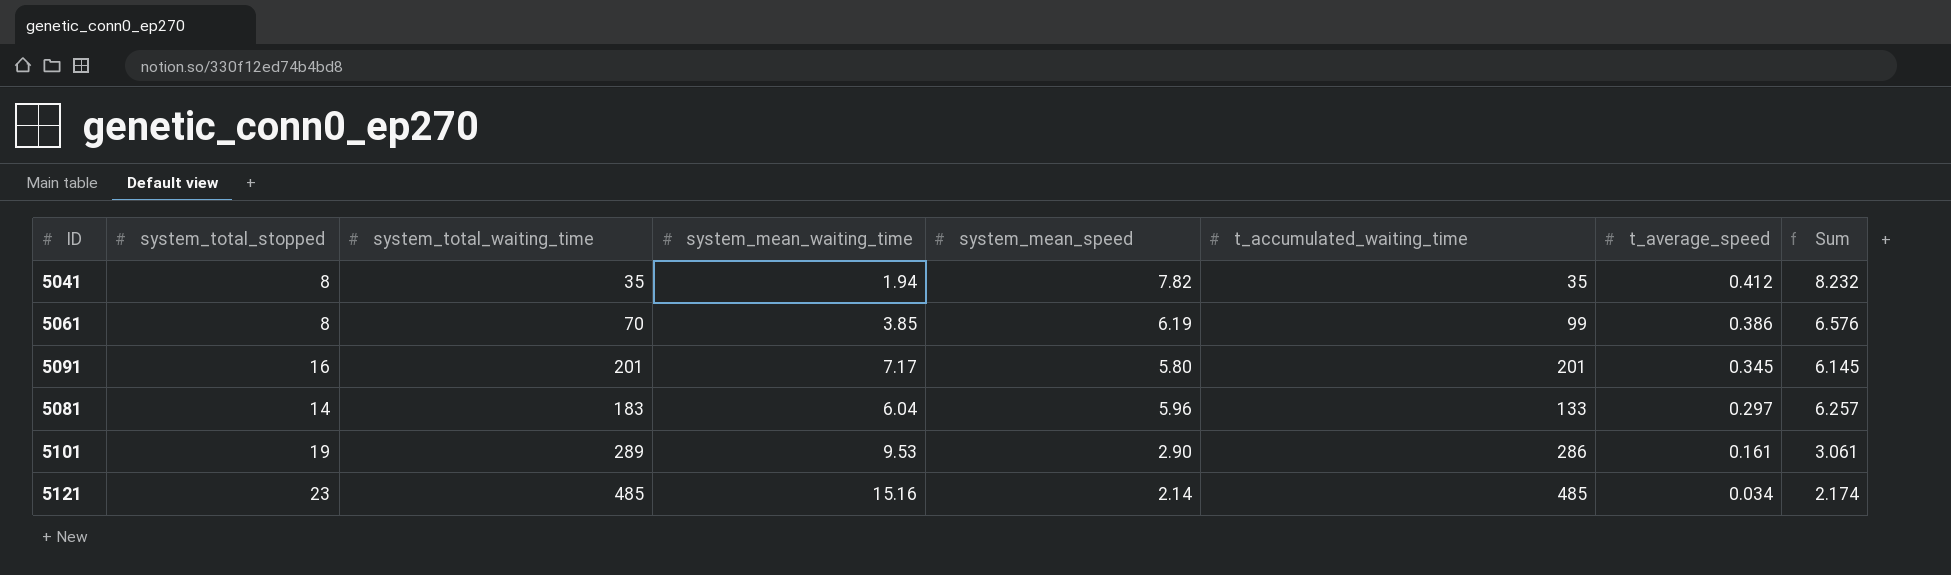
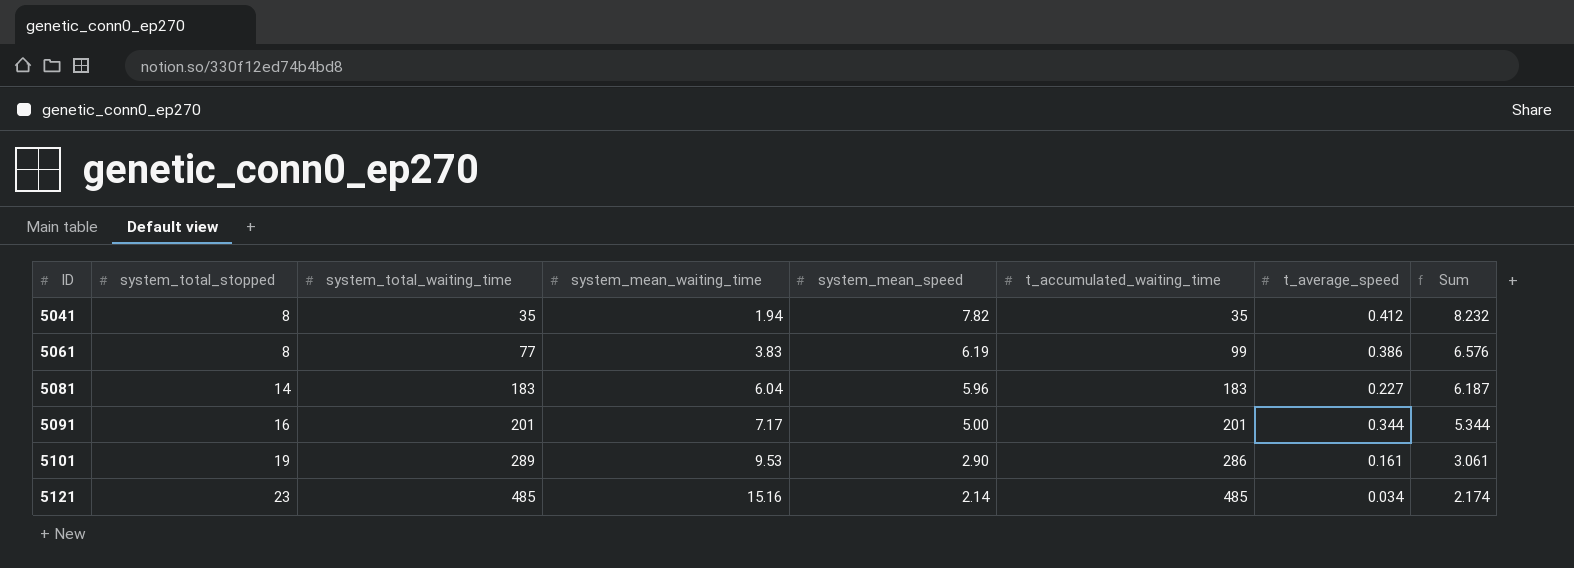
row order: t_average_speed descending -> ID ascending
5061 | system_total_waiting_time: 70 -> 77
5061 | system_mean_waiting_time: 3.85 -> 3.83
5081 | t_accumulated_waiting_time: 133 -> 183
5081 | t_average_speed: 0.297 -> 0.227
5081 | Sum: 6.257 -> 6.187
5091 | system_mean_speed: 5.80 -> 5.00
5091 | t_average_speed: 0.345 -> 0.344
5091 | Sum: 6.145 -> 5.344

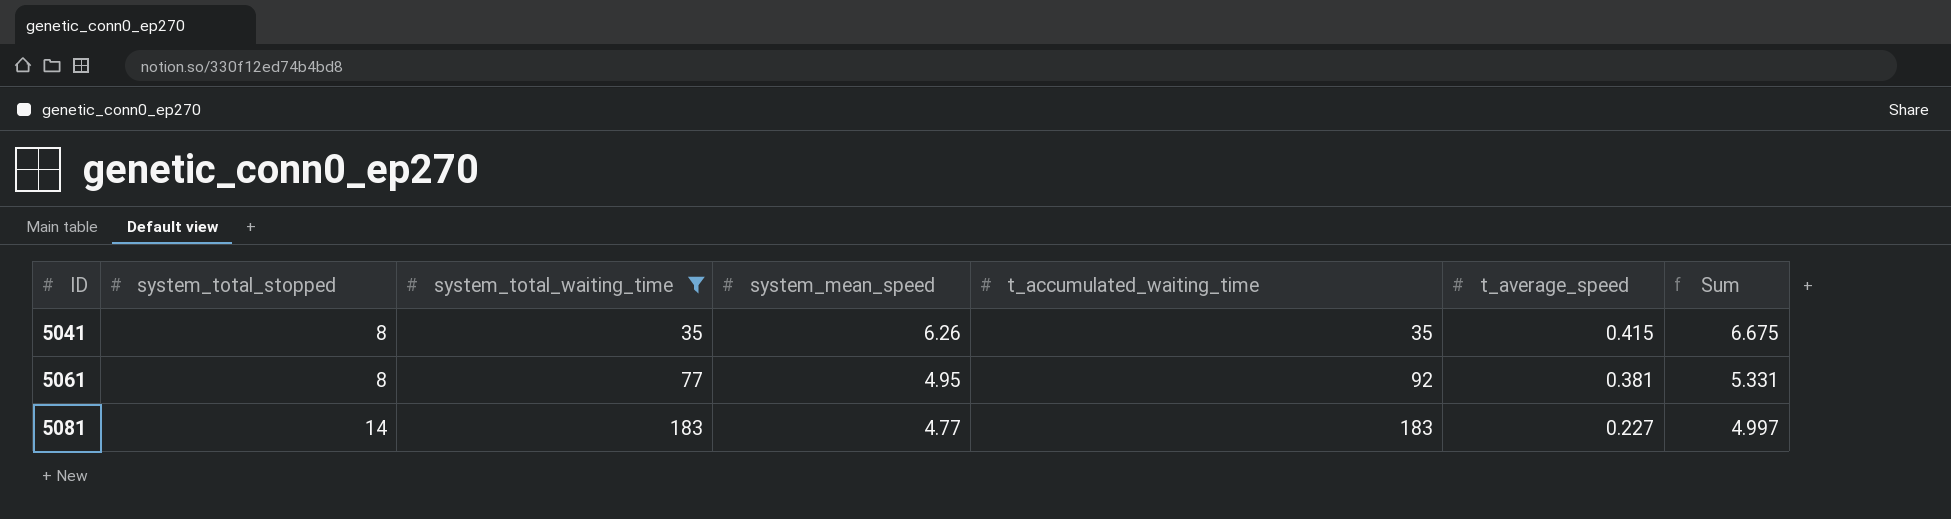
filter: none -> system_total_waiting_time <= 183
column system_mean_waiting_time | position: 4 -> none
5041 | system_mean_speed: 7.82 -> 6.26
5041 | t_average_speed: 0.412 -> 0.415
5041 | Sum: 8.232 -> 6.675
5061 | system_mean_speed: 6.19 -> 4.95
5061 | t_accumulated_waiting_time: 99 -> 92
5061 | t_average_speed: 0.386 -> 0.381
5061 | Sum: 6.576 -> 5.331
5081 | system_mean_speed: 5.96 -> 4.77
5081 | Sum: 6.187 -> 4.997

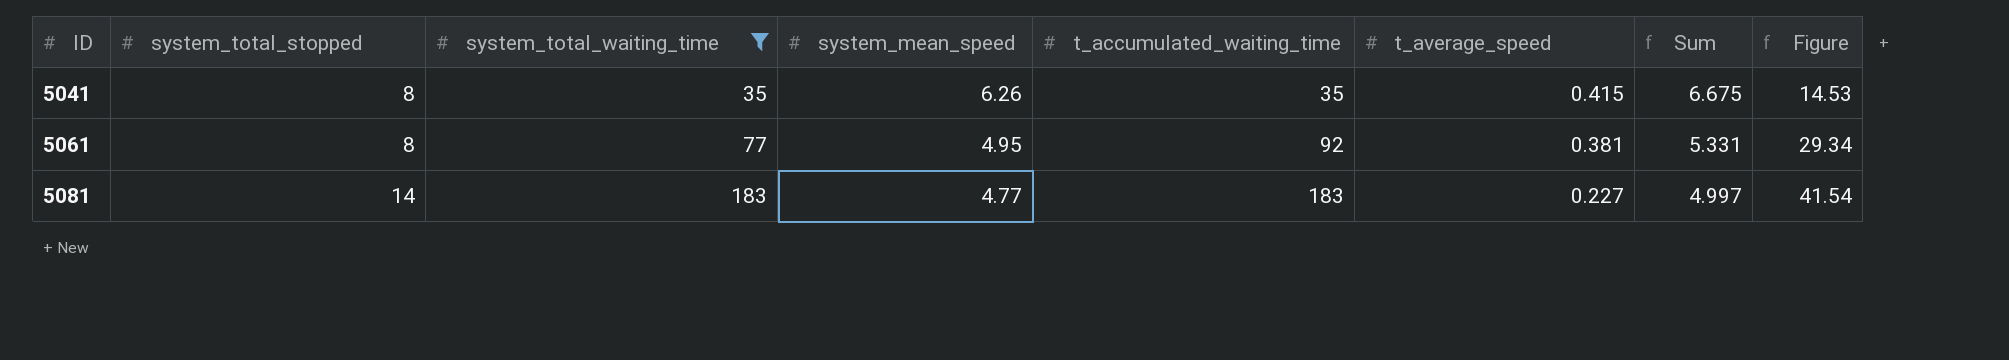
column Figure | formula: none -> [system_total_waiting_time] * [t_average_speed]

